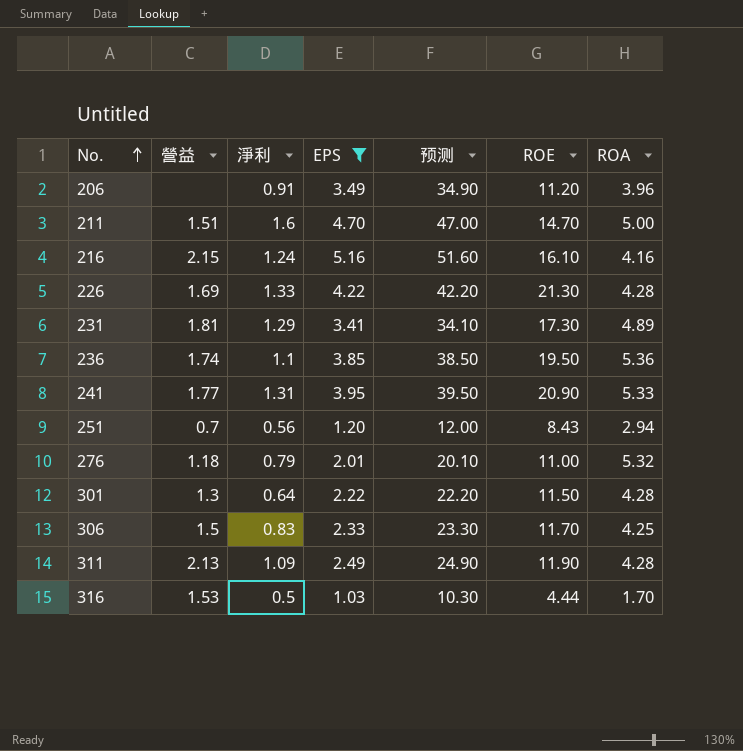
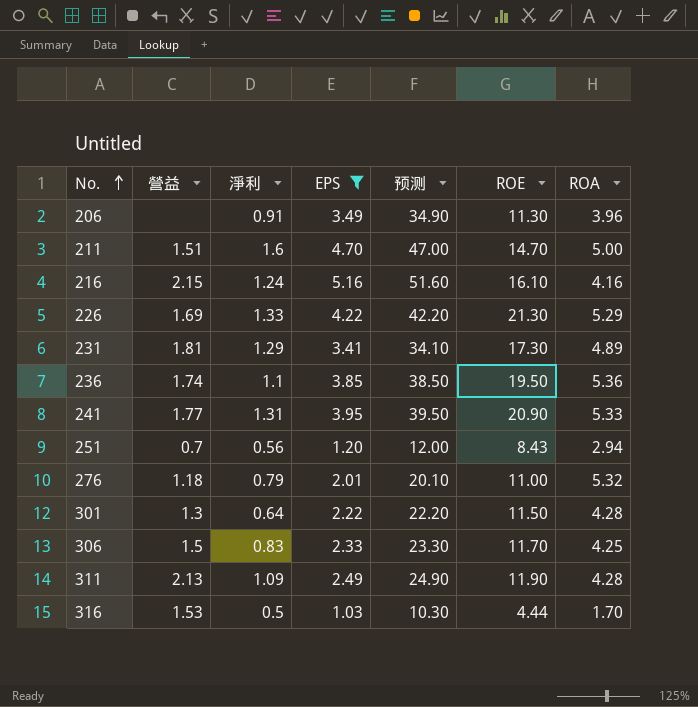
206 | ROE: 11.20 -> 11.30
226 | ROA: 4.28 -> 5.29

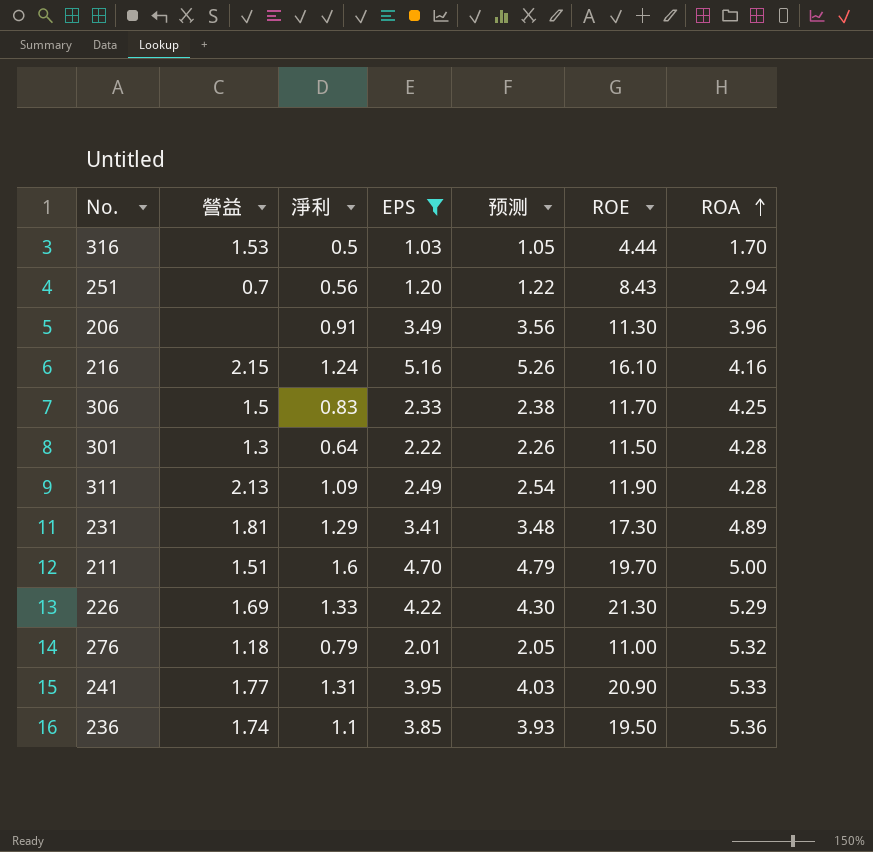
row order: No. ascending -> ROA ascending
column 预测 | formula: [EPS] * 10 -> [EPS] * 1.02
211 | ROE: 14.70 -> 19.70

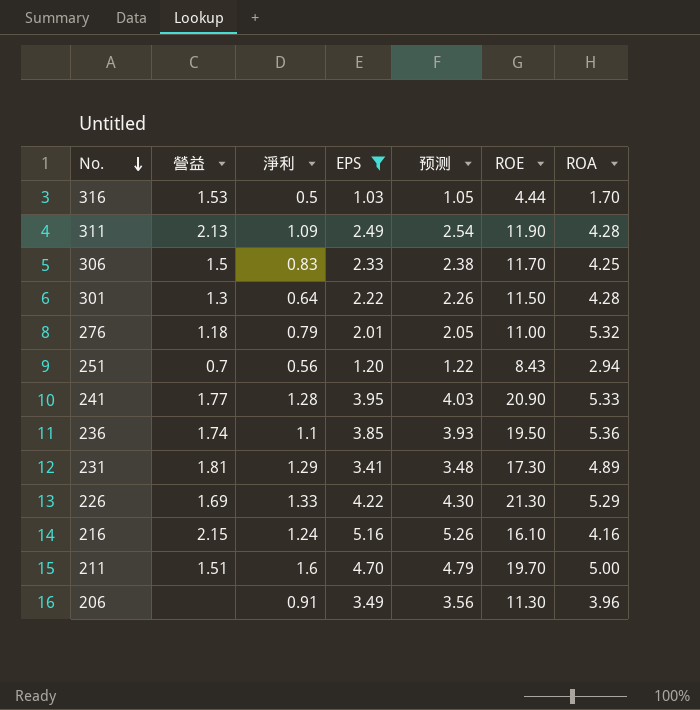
row order: ROA ascending -> No. descending
241 | 淨利: 1.31 -> 1.28

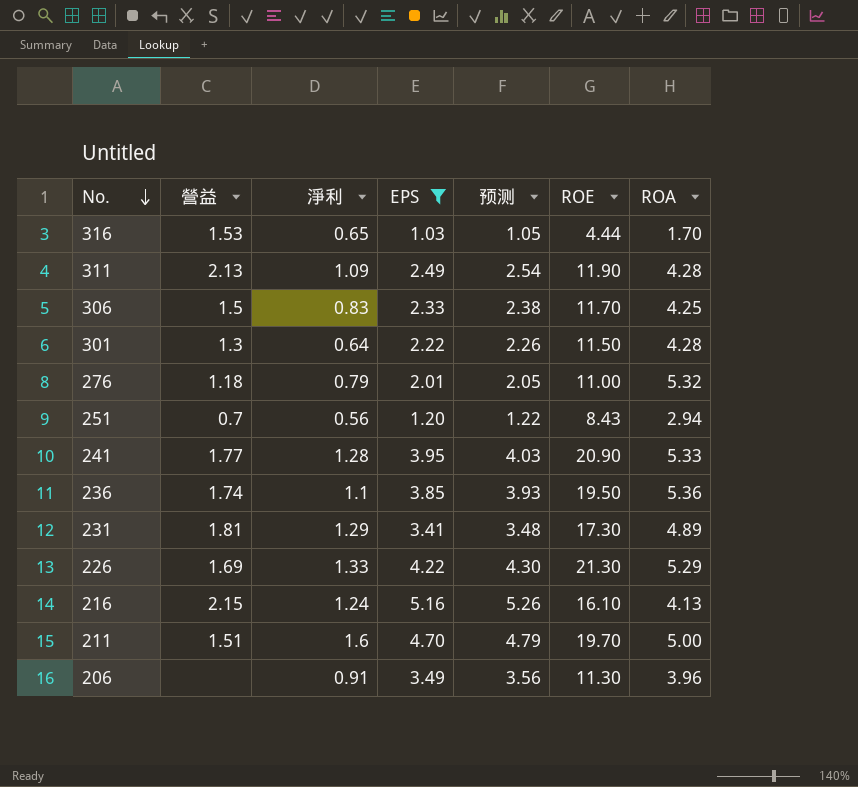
316 | 淨利: 0.5 -> 0.65
216 | ROA: 4.16 -> 4.13

